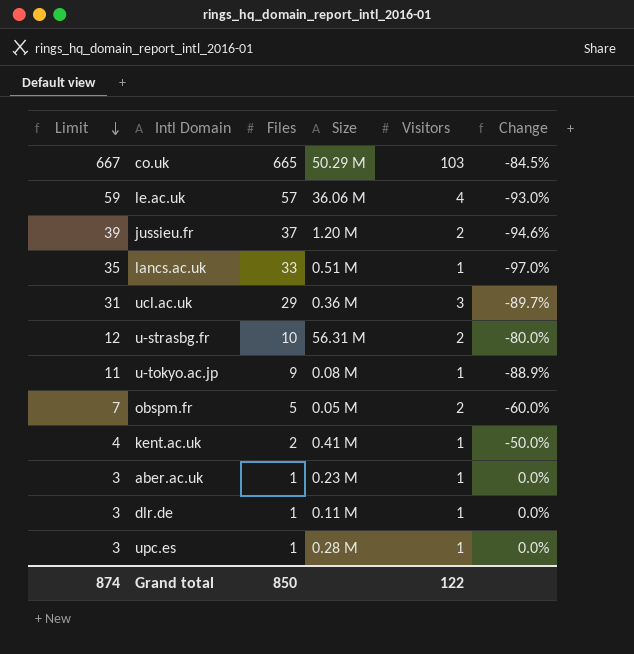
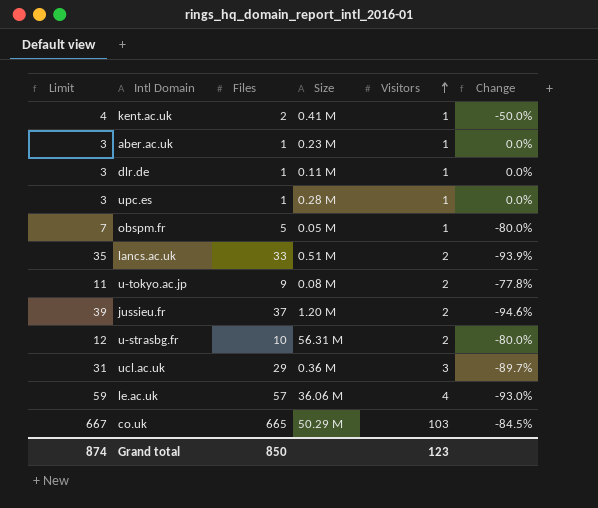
row order: Limit descending -> Visitors ascending
obspm.fr | Visitors: 2 -> 1
obspm.fr | Change: -60.0% -> -80.0%
lancs.ac.uk | Visitors: 1 -> 2
lancs.ac.uk | Change: -97.0% -> -93.9%
u-tokyo.ac.jp | Visitors: 1 -> 2
u-tokyo.ac.jp | Change: -88.9% -> -77.8%
Grand total | Visitors: 122 -> 123

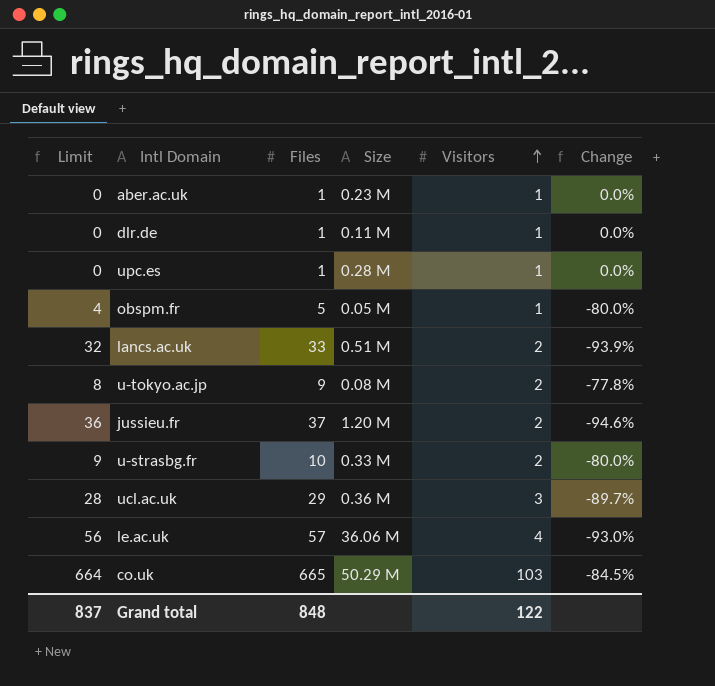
column Limit | formula: [Files] + 2 -> [Files] - 1
row kent.ac.uk: 4 | 2 | 0.41 M | 1 | -50.0% -> none
u-strasbg.fr | Size: 56.31 M -> 0.33 M
Grand total | Limit: 874 -> 837
Grand total | Files: 850 -> 848
Grand total | Visitors: 123 -> 122

